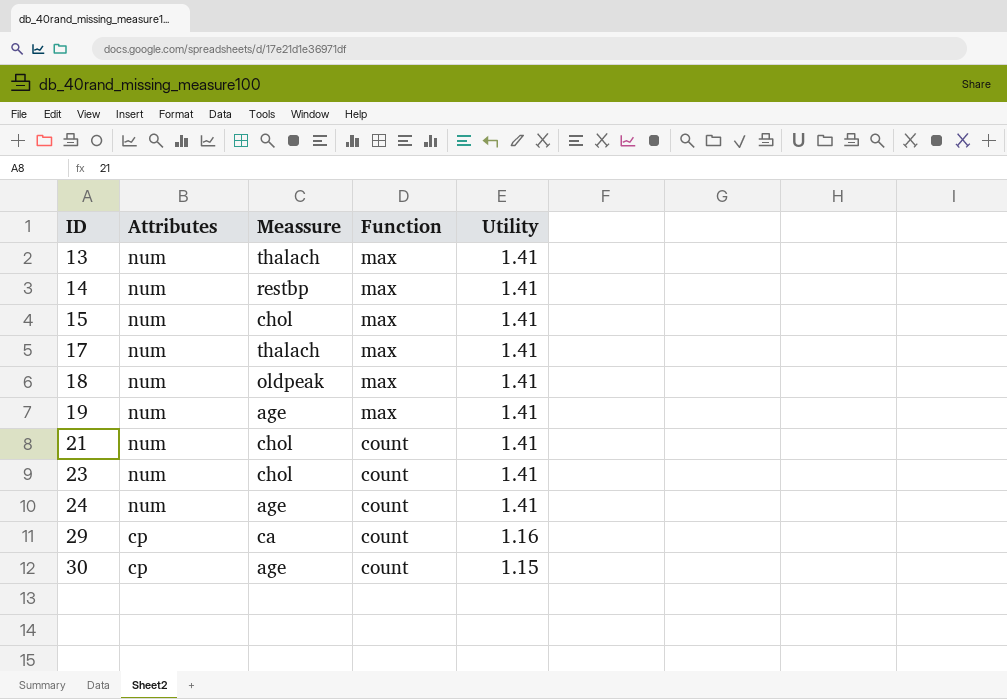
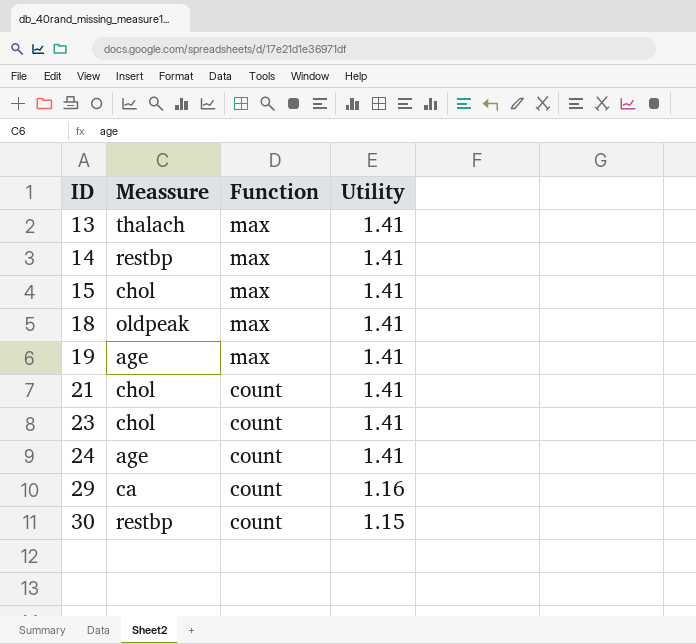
column Attributes | position: 2 -> none
row 17: num | thalach | max | 1.41 -> none
30 | Meassure: age -> restbp

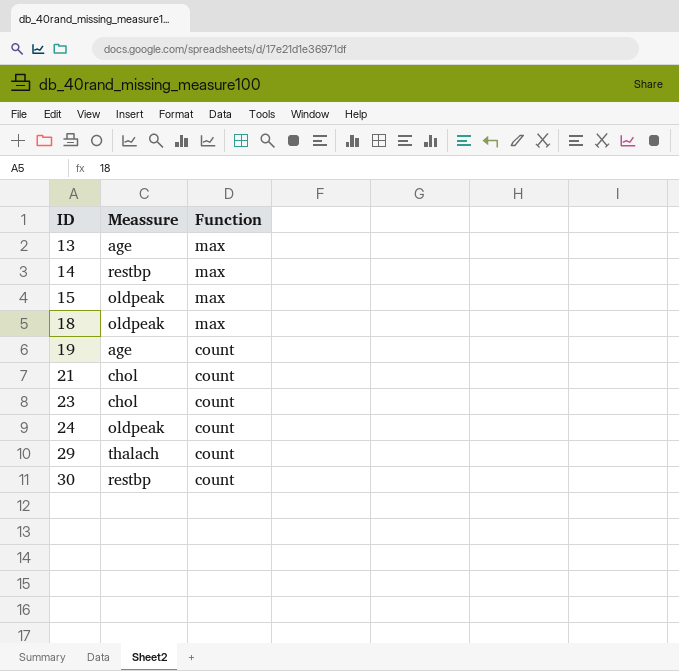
column Utility | position: 4 -> none
13 | Meassure: thalach -> age
15 | Meassure: chol -> oldpeak
19 | Function: max -> count
24 | Meassure: age -> oldpeak
29 | Meassure: ca -> thalach

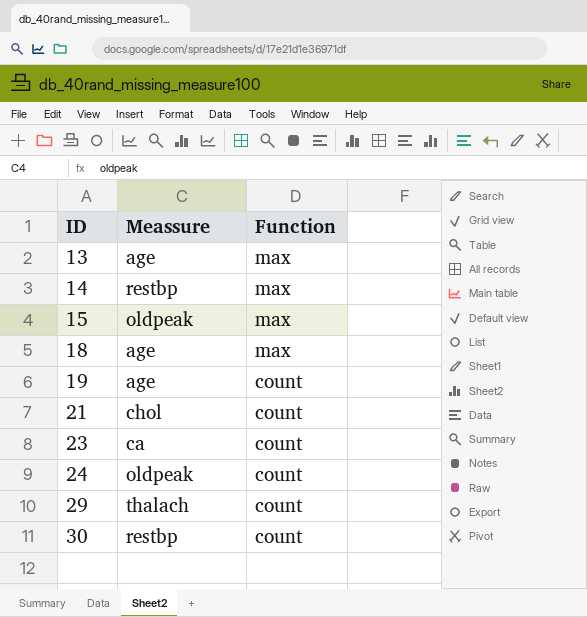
18 | Meassure: oldpeak -> age
23 | Meassure: chol -> ca

